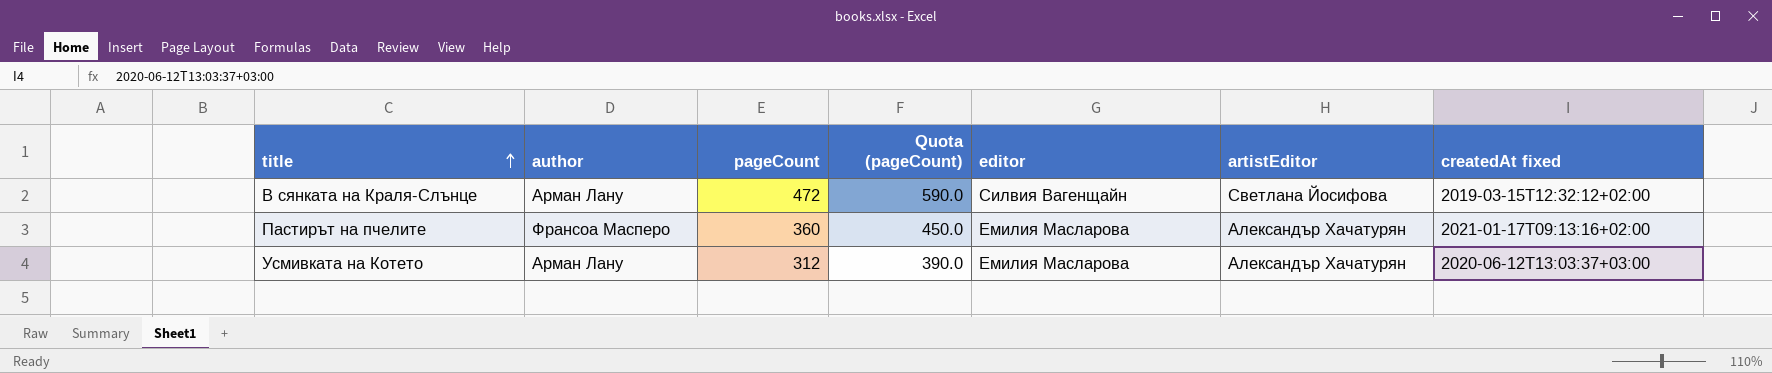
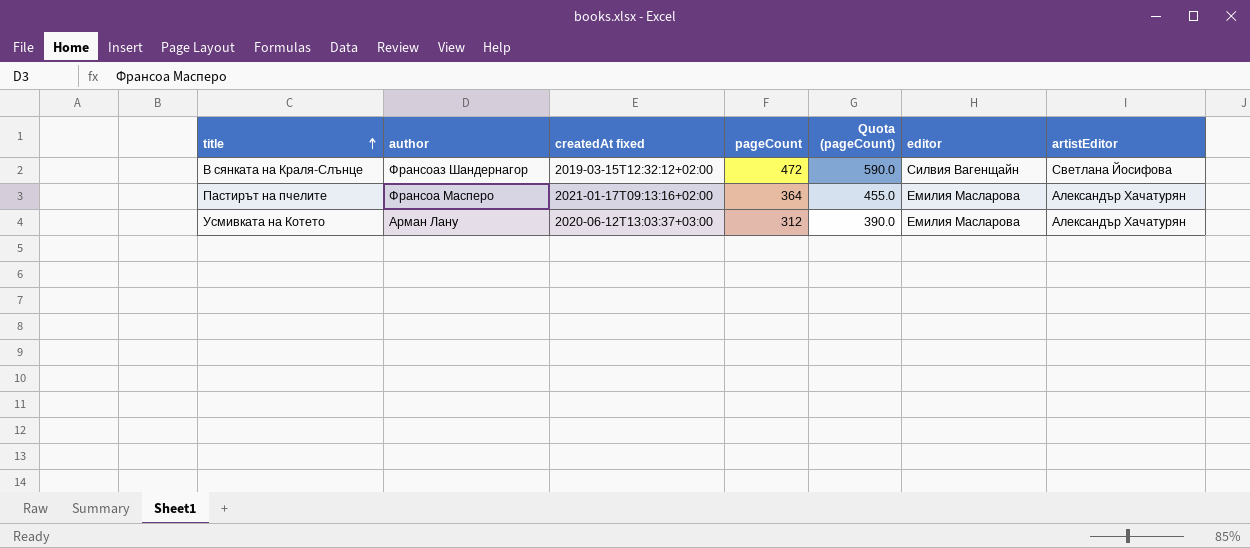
column createdAt fixed | position: 7 -> 3
В сянката на Краля-Слънце | author: Арман Лану -> Франсоаз Шандернагор
Пастирът на пчелите | pageCount: 360 -> 364
Пастирът на пчелите | Quota (pageCount): 450.0 -> 455.0

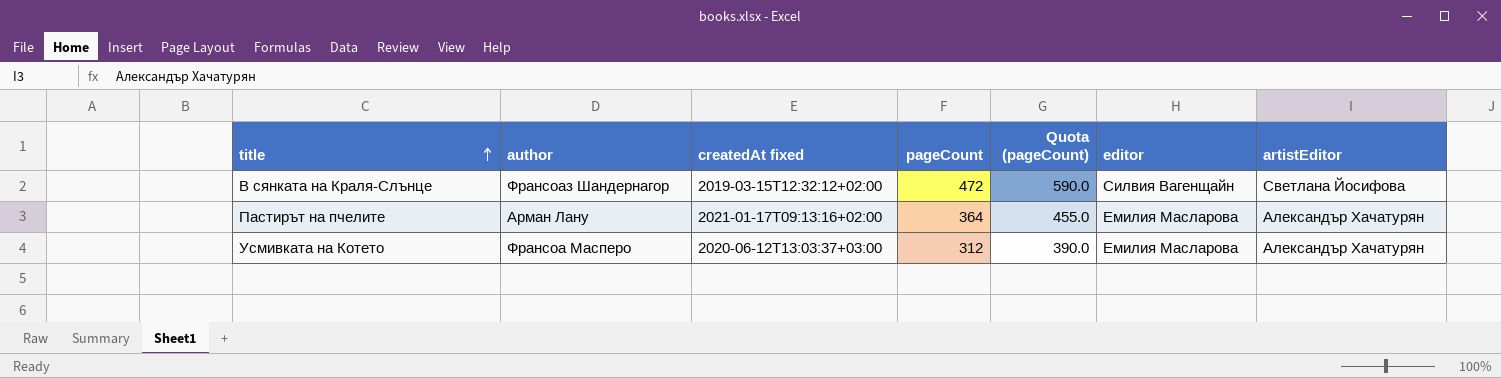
Пастирът на пчелите | author: Франсоа Масперо -> Арман Лану
Усмивката на Котето | author: Арман Лану -> Франсоа Масперо

